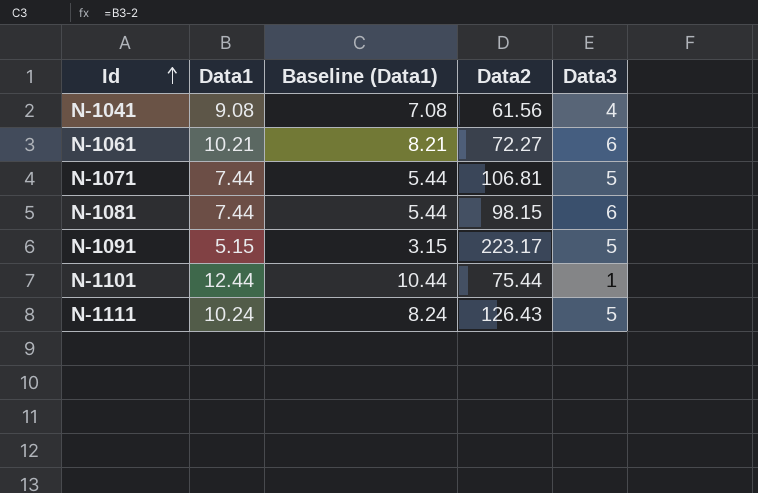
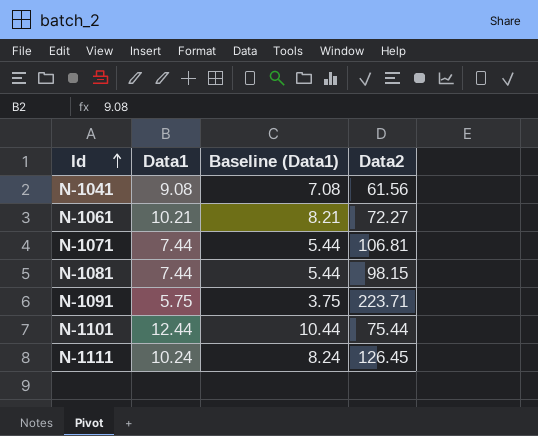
column Data3 | position: 5 -> none
N-1091 | Data1: 5.15 -> 5.75
N-1091 | Baseline (Data1): 3.15 -> 3.75
N-1091 | Data2: 223.17 -> 223.71
N-1111 | Data2: 126.43 -> 126.45

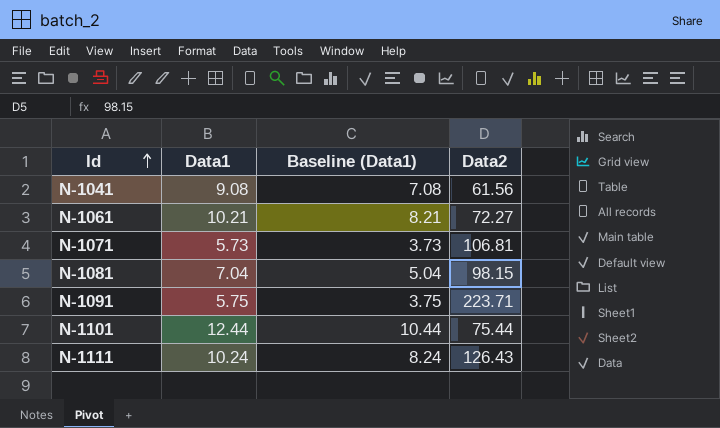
N-1071 | Data1: 7.44 -> 5.73
N-1071 | Baseline (Data1): 5.44 -> 3.73
N-1081 | Data1: 7.44 -> 7.04
N-1081 | Baseline (Data1): 5.44 -> 5.04
N-1111 | Data2: 126.45 -> 126.43

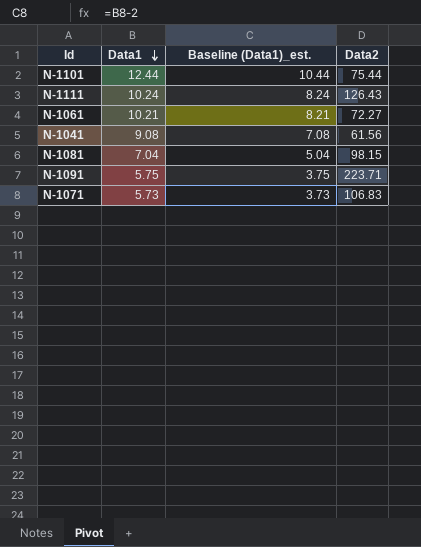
row order: Id ascending -> Data1 descending
column name: Baseline (Data1) -> Baseline (Data1)_est.
N-1071 | Data2: 106.81 -> 106.83

